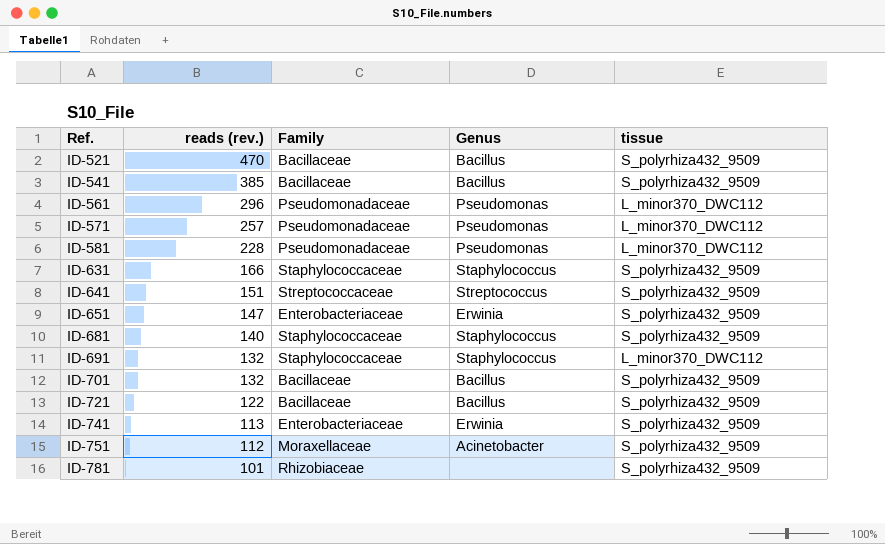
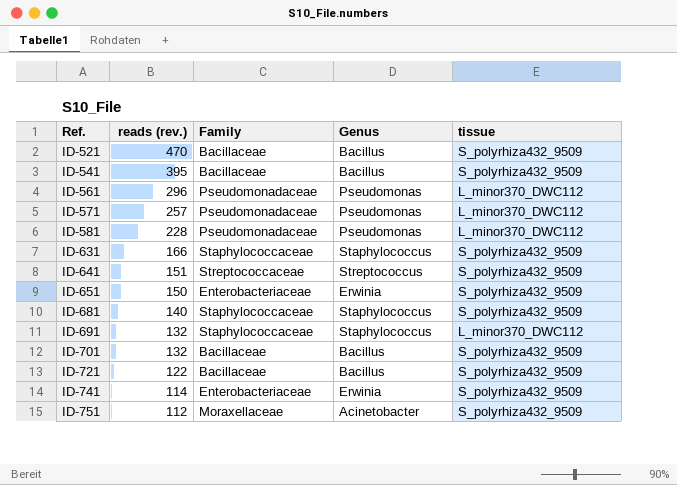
row ID-781: 101 | Rhizobiaceae | none | S_polyrhiza432_9509 -> none
ID-541 | reads (rev.): 385 -> 395
ID-651 | reads (rev.): 147 -> 150
ID-741 | reads (rev.): 113 -> 114

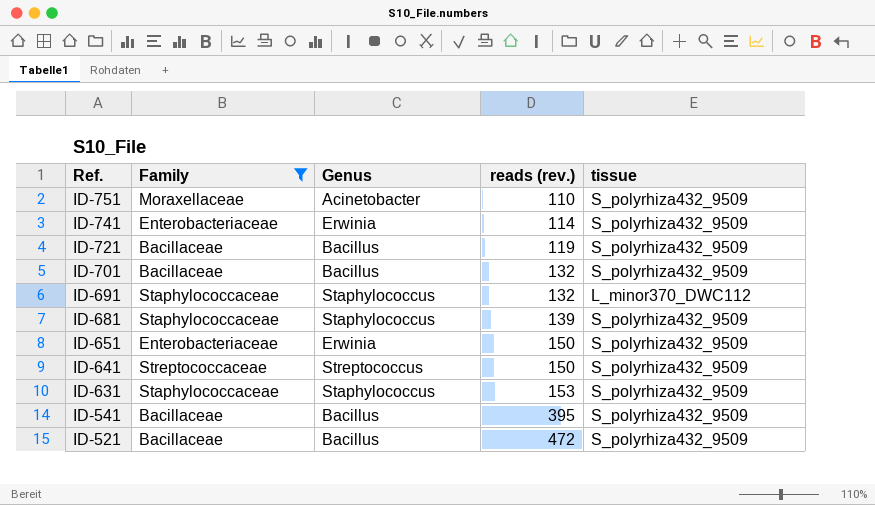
filter: none -> Family != Pseudomonadaceae
row order: Ref. ascending -> Ref. descending
column reads (rev.) | position: 2 -> 4
ID-751 | reads (rev.): 112 -> 110
ID-721 | reads (rev.): 122 -> 119
ID-681 | reads (rev.): 140 -> 139
ID-641 | reads (rev.): 151 -> 150
ID-631 | reads (rev.): 166 -> 153
ID-521 | reads (rev.): 470 -> 472

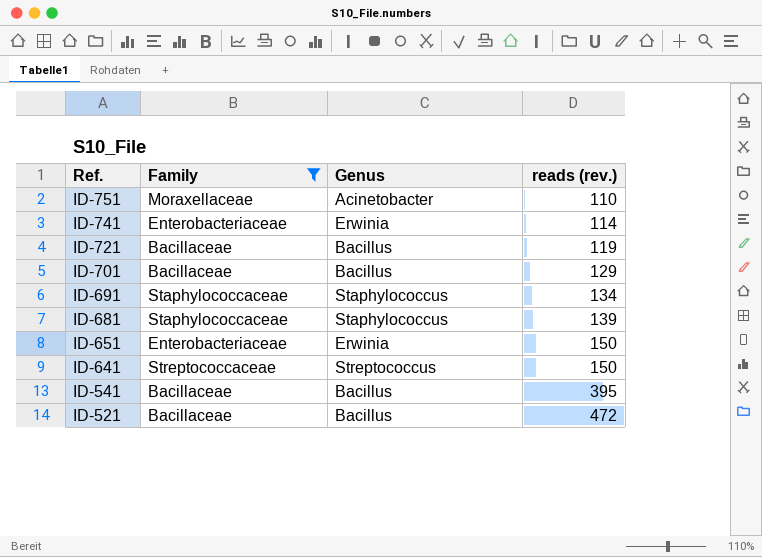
column tissue | position: 5 -> none
row ID-631: Staphylococcaceae | Staphylococcus | 153 | S_polyrhiza432_9509 -> none
ID-701 | reads (rev.): 132 -> 129
ID-691 | reads (rev.): 132 -> 134

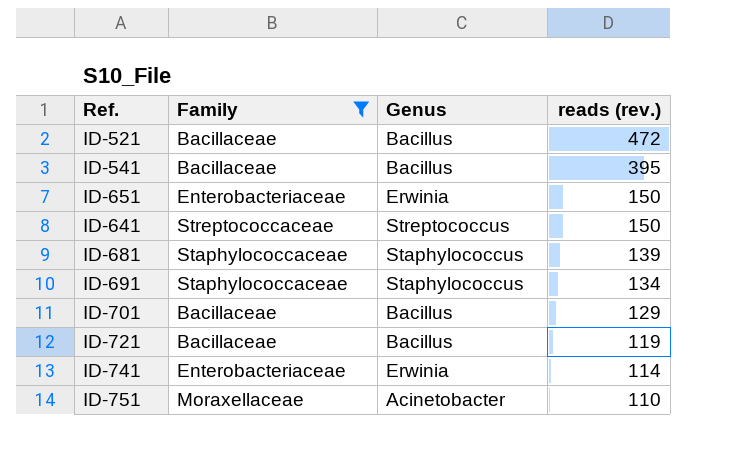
row order: Ref. descending -> reads (rev.) descending

